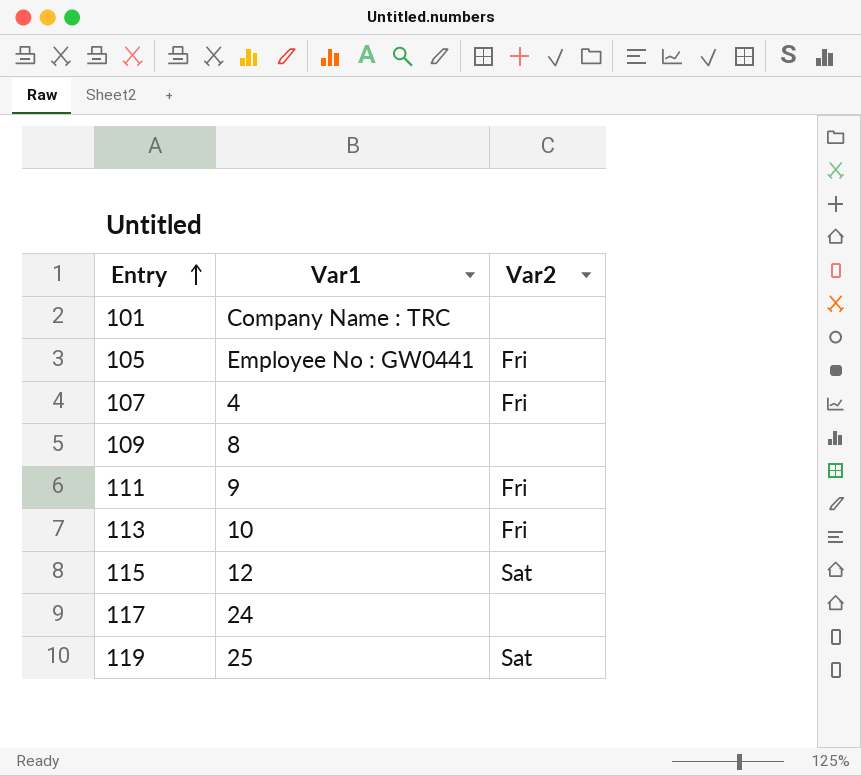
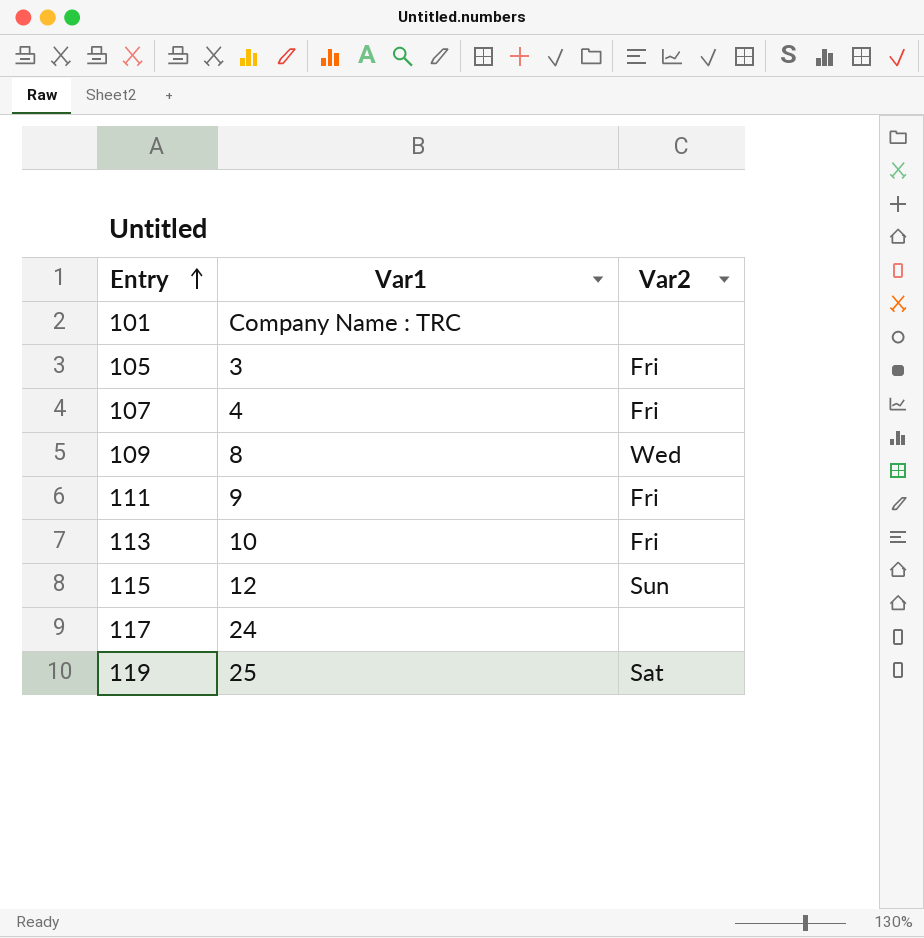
105 | Var1: Employee No : GW0441 -> 3
109 | Var2: none -> Wed
115 | Var2: Sat -> Sun

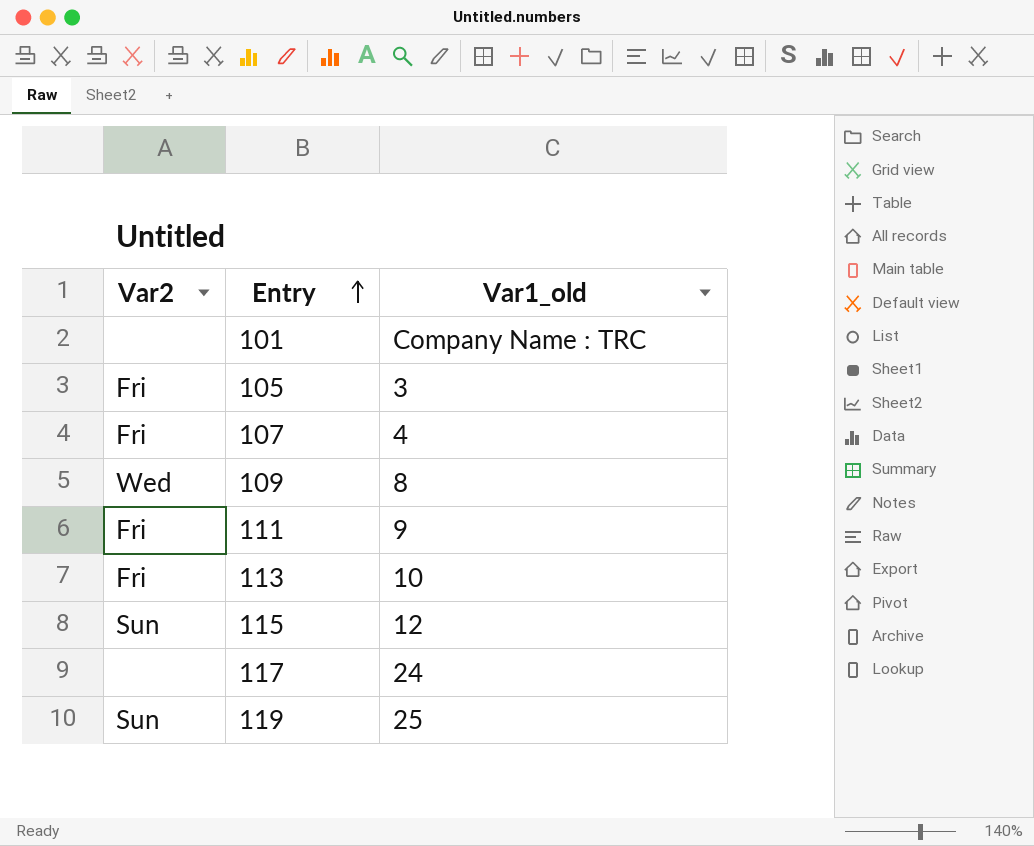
column Var2 | position: 3 -> 1
column name: Var1 -> Var1_old
119 | Var2: Sat -> Sun

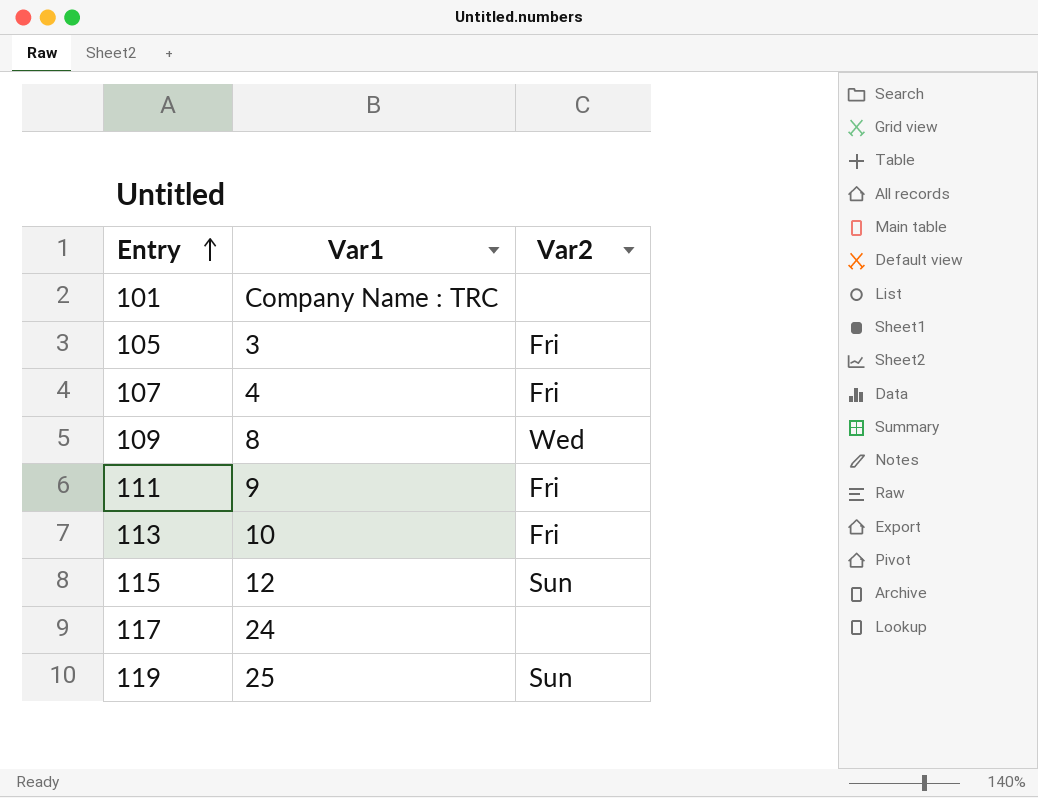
column name: Var1_old -> Var1
column Var2 | position: 1 -> 3

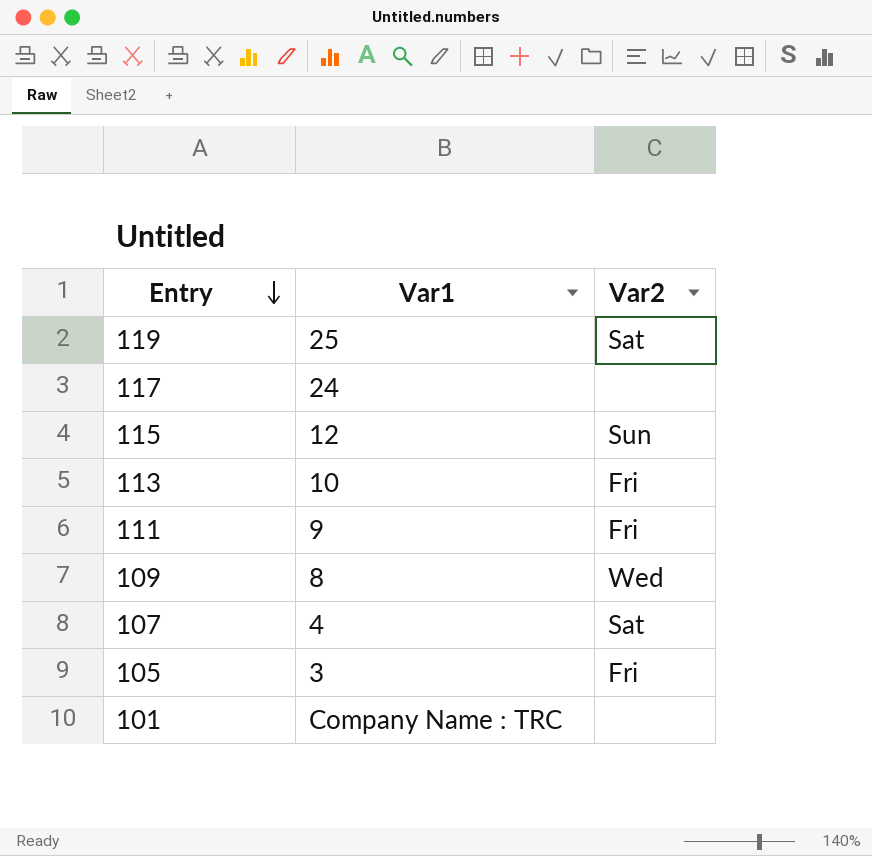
row order: Entry ascending -> Entry descending
119 | Var2: Sun -> Sat
107 | Var2: Fri -> Sat

